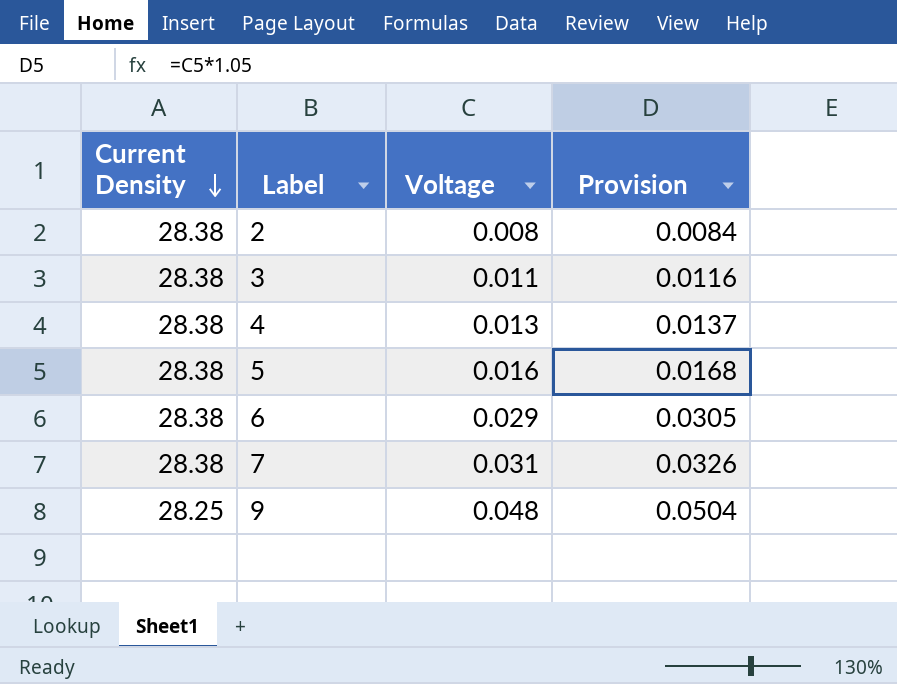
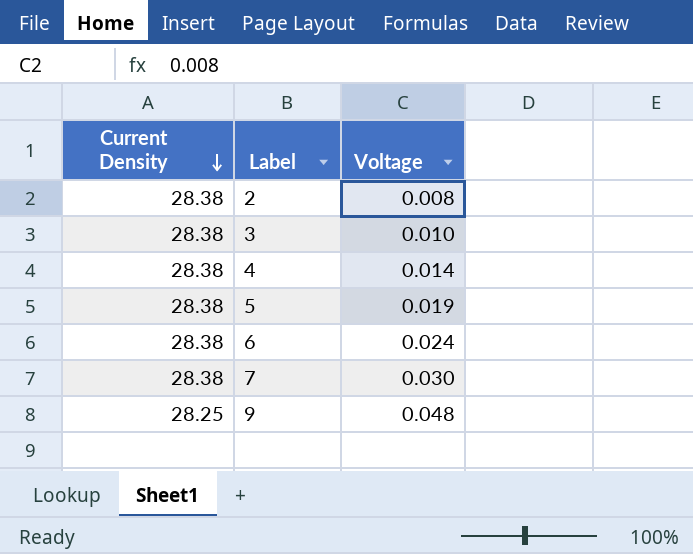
column Provision | formula: [Voltage] * 1.05 -> none
3 | Voltage: 0.011 -> 0.010
4 | Voltage: 0.013 -> 0.014
5 | Voltage: 0.016 -> 0.019
6 | Voltage: 0.029 -> 0.024
7 | Voltage: 0.031 -> 0.030

